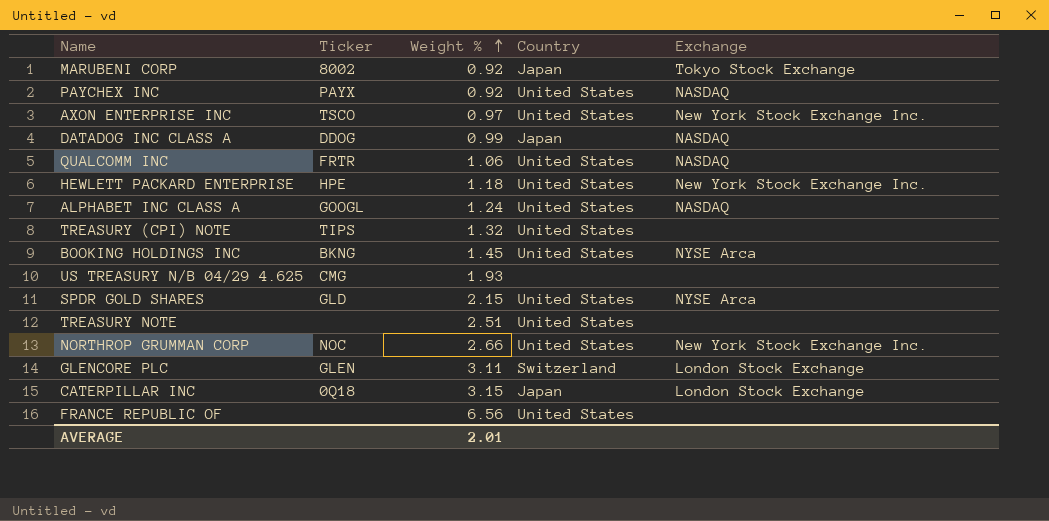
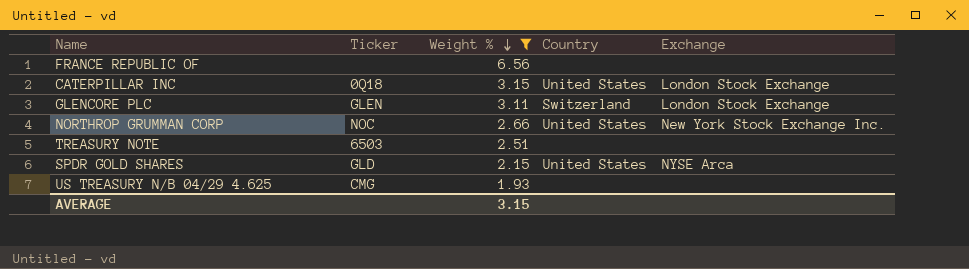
filter: none -> Weight % >= 1.93
row order: Weight % ascending -> Weight % descending
FRANCE REPUBLIC OF | Country: United States -> none
CATERPILLAR INC | Country: Japan -> United States
TREASURY NOTE | Ticker: none -> 6503
TREASURY NOTE | Country: United States -> none
AVERAGE | Weight %: 2.01 -> 3.15

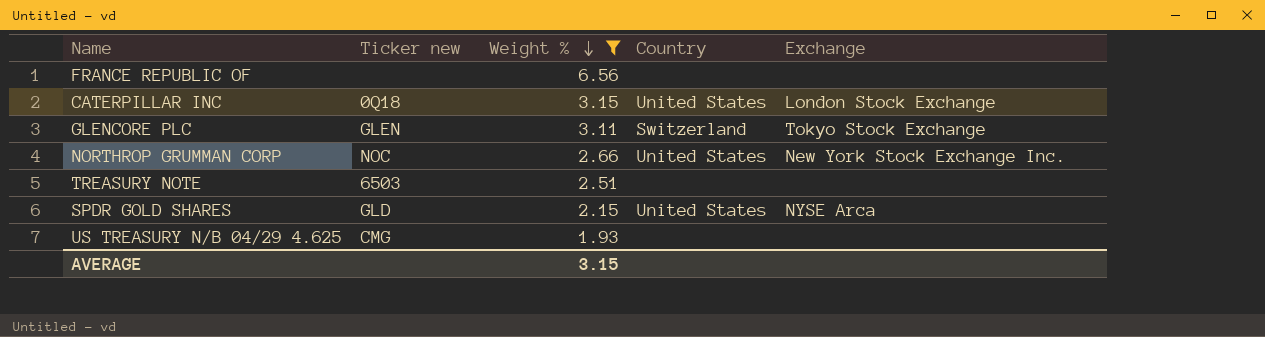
column name: Ticker -> Ticker new
GLENCORE PLC | Exchange: London Stock Exchange -> Tokyo Stock Exchange

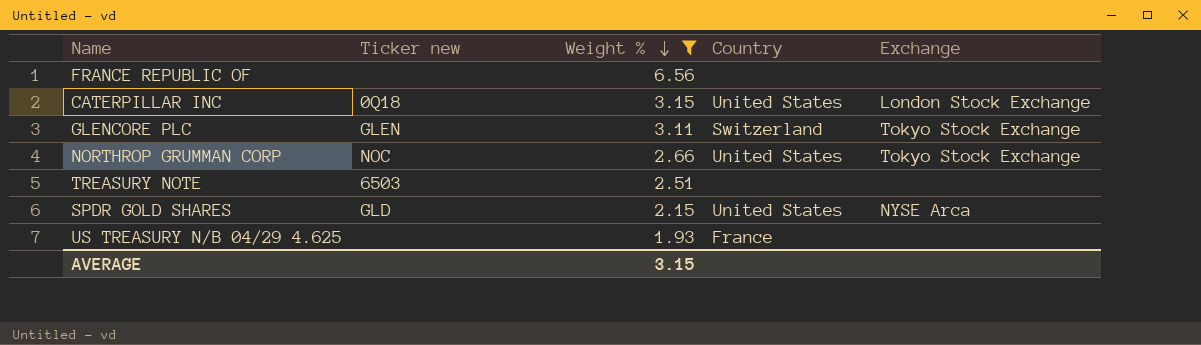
NORTHROP GRUMMAN CORP | Exchange: New York Stock Exchange Inc. -> Tokyo Stock Exchange
US TREASURY N/B 04/29 4.625 | Ticker new: CMG -> none
US TREASURY N/B 04/29 4.625 | Country: none -> France

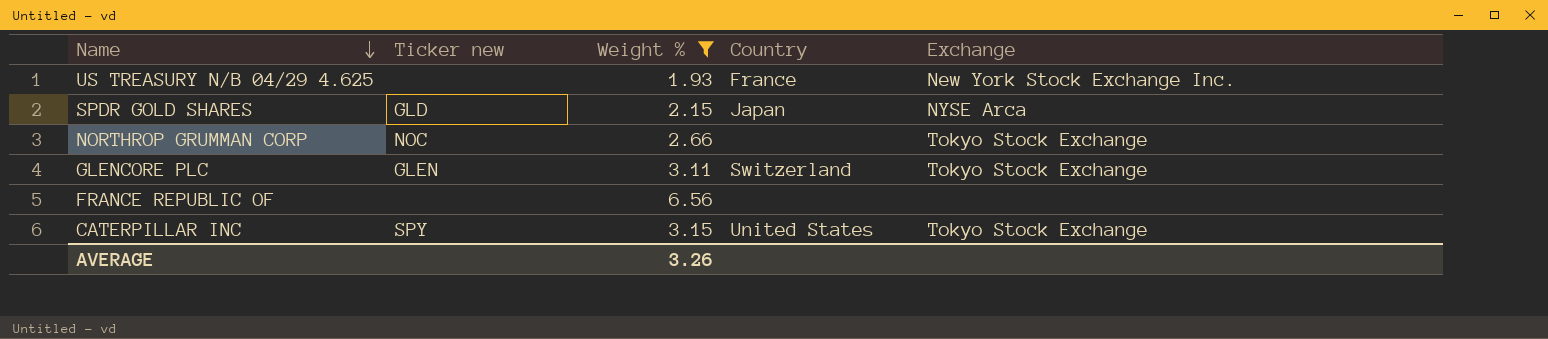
row order: Weight % descending -> Name descending
row TREASURY NOTE: 6503 | 2.51 | none | none -> none
US TREASURY N/B 04/29 4.625 | Exchange: none -> New York Stock Exchange Inc.
SPDR GOLD SHARES | Country: United States -> Japan
NORTHROP GRUMMAN CORP | Country: United States -> none
CATERPILLAR INC | Ticker new: 0Q18 -> SPY
CATERPILLAR INC | Exchange: London Stock Exchange -> Tokyo Stock Exchange
AVERAGE | Weight %: 3.15 -> 3.26

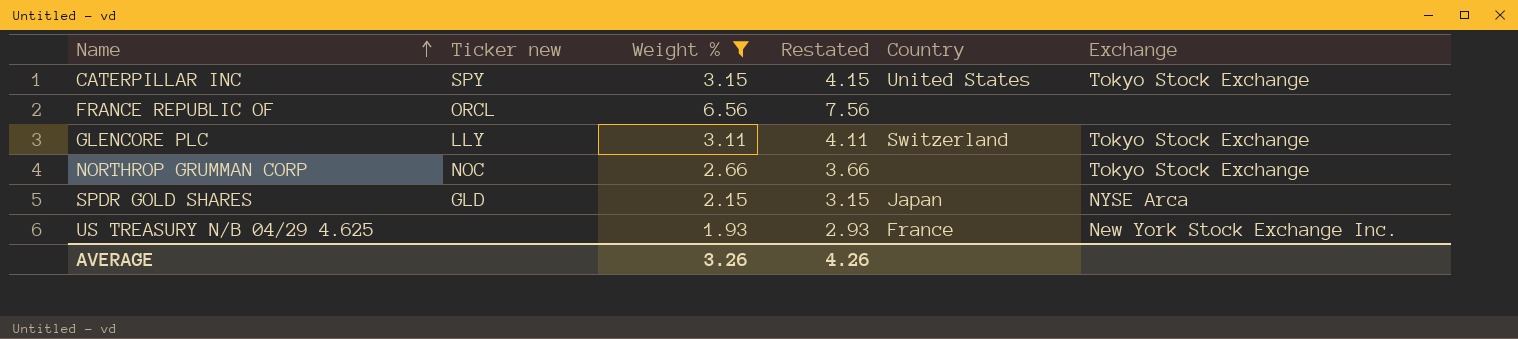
row order: Name descending -> Name ascending
column Restated | formula: none -> [Weight %] + 1
FRANCE REPUBLIC OF | Ticker new: none -> ORCL
GLENCORE PLC | Ticker new: GLEN -> LLY

